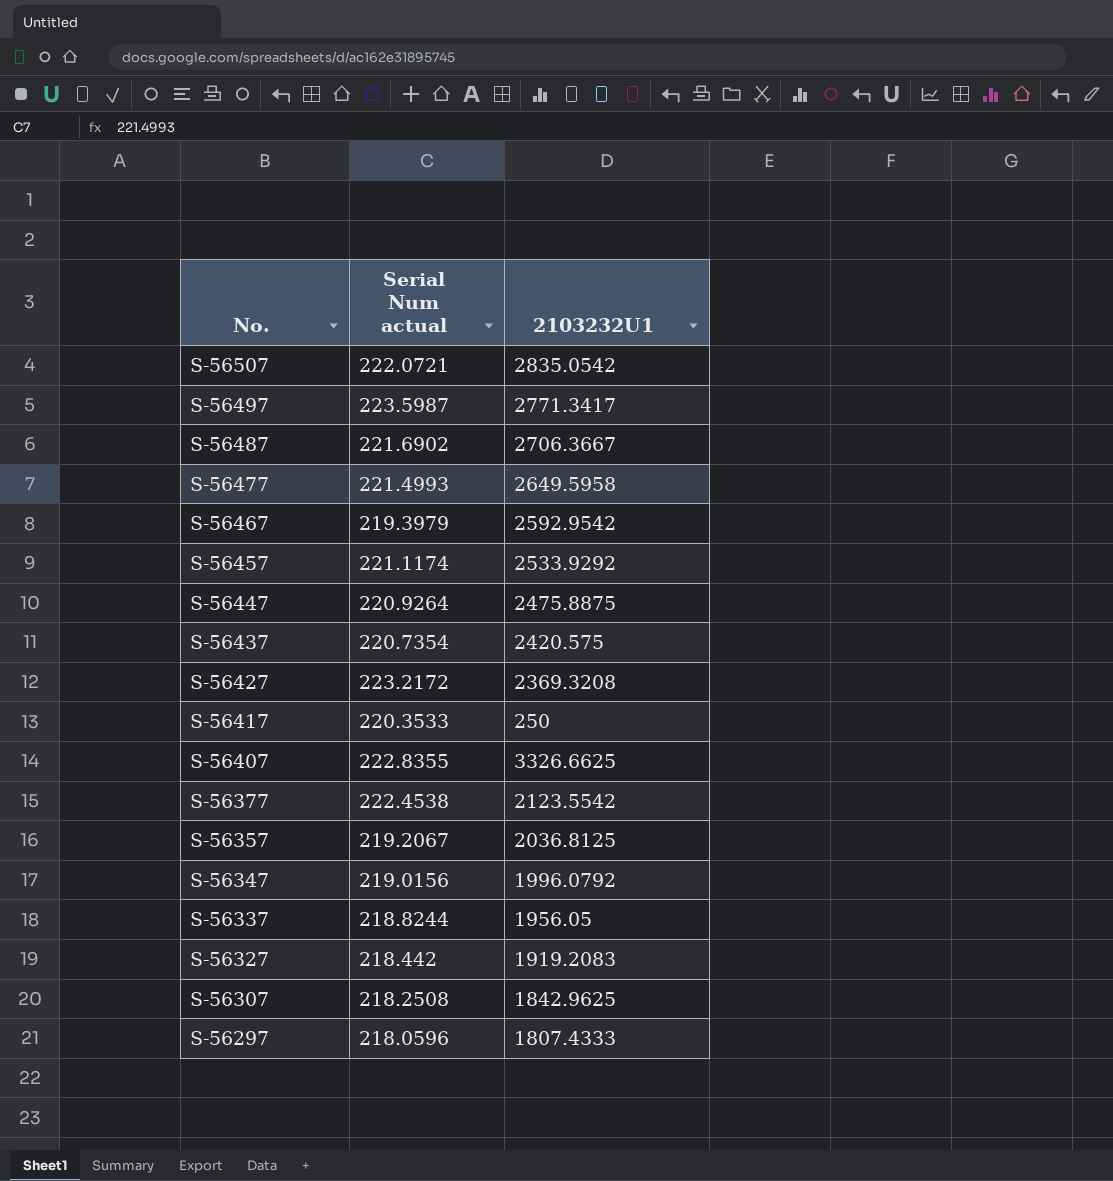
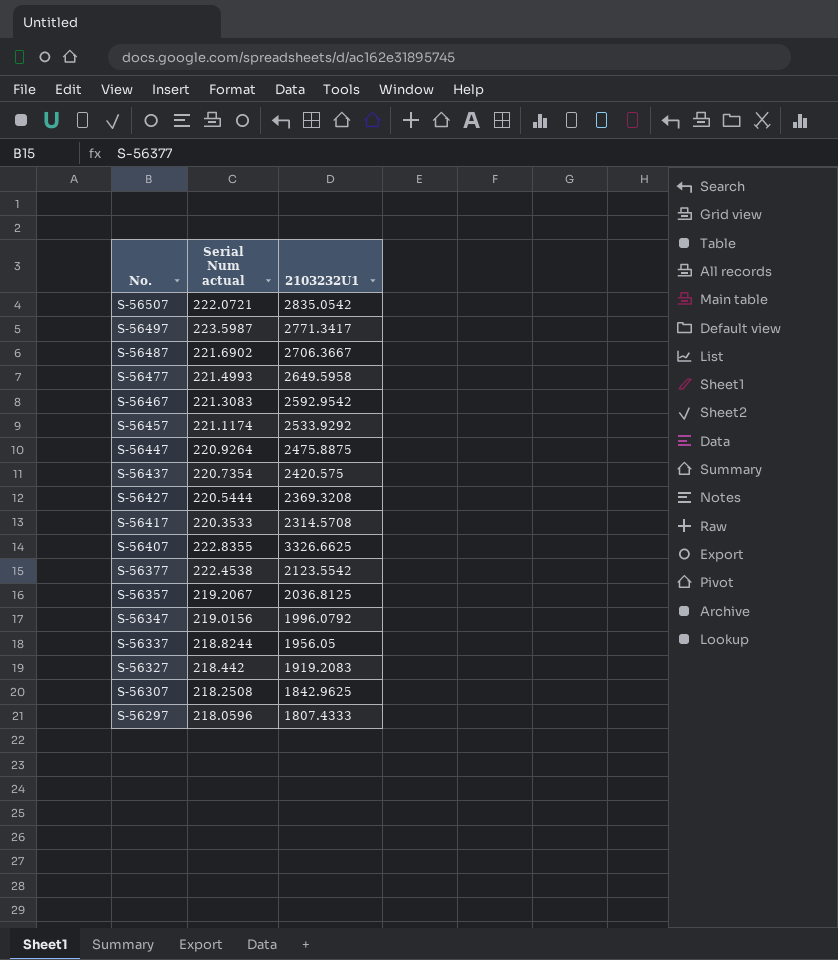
S-56467 | Serial Num actual: 219.3979 -> 221.3083
S-56427 | Serial Num actual: 223.2172 -> 220.5444
S-56417 | 2103232U1: 250 -> 2314.5708

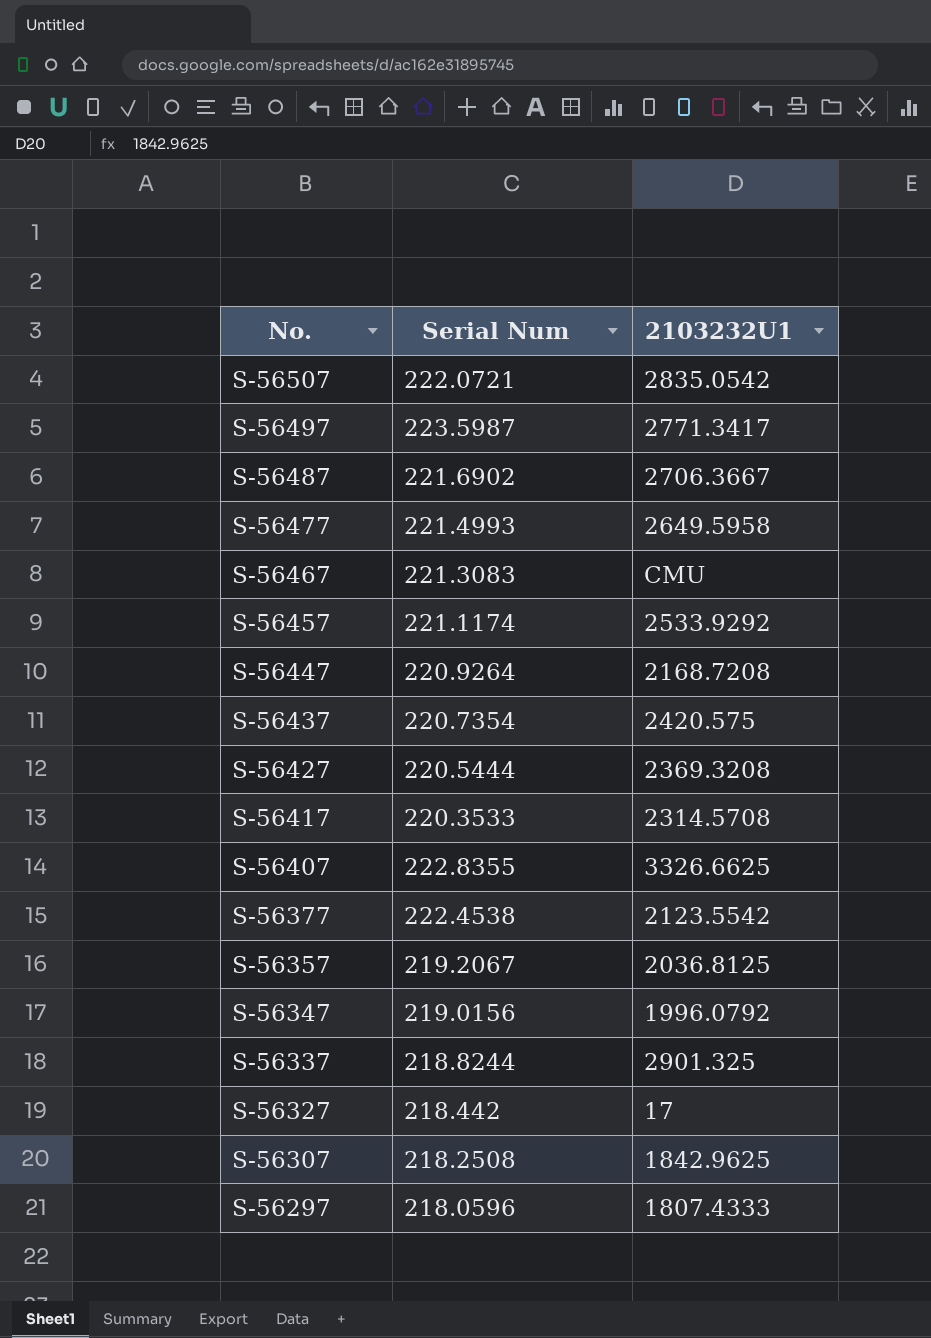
column name: Serial Num actual -> Serial Num
S-56467 | 2103232U1: 2592.9542 -> CMU
S-56447 | 2103232U1: 2475.8875 -> 2168.7208
S-56337 | 2103232U1: 1956.05 -> 2901.325
S-56327 | 2103232U1: 1919.2083 -> 17

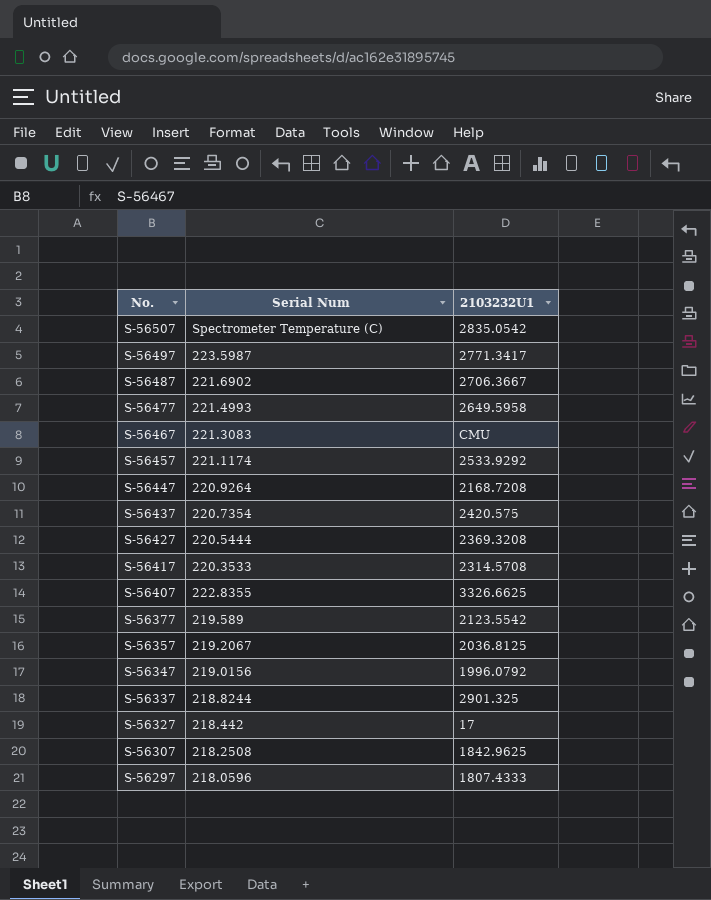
S-56507 | Serial Num: 222.0721 -> Spectrometer Temperature (C)
S-56377 | Serial Num: 222.4538 -> 219.589

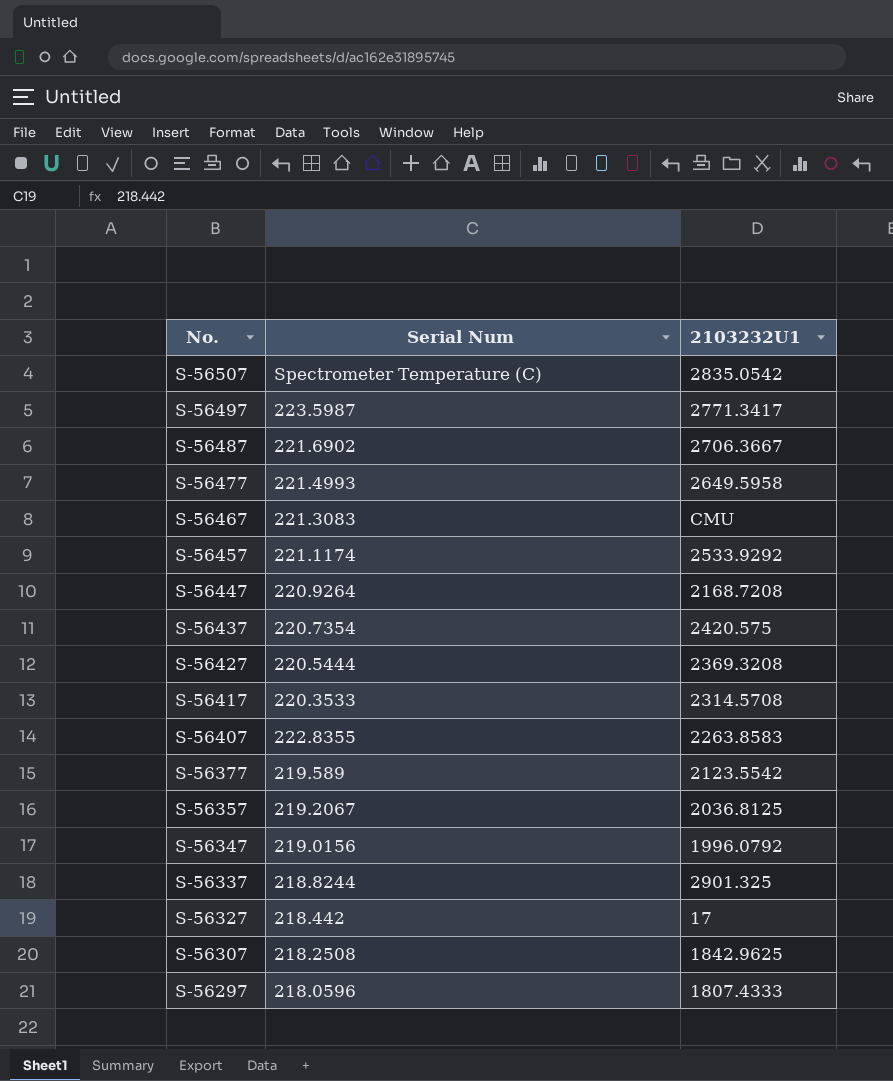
S-56407 | 2103232U1: 3326.6625 -> 2263.8583

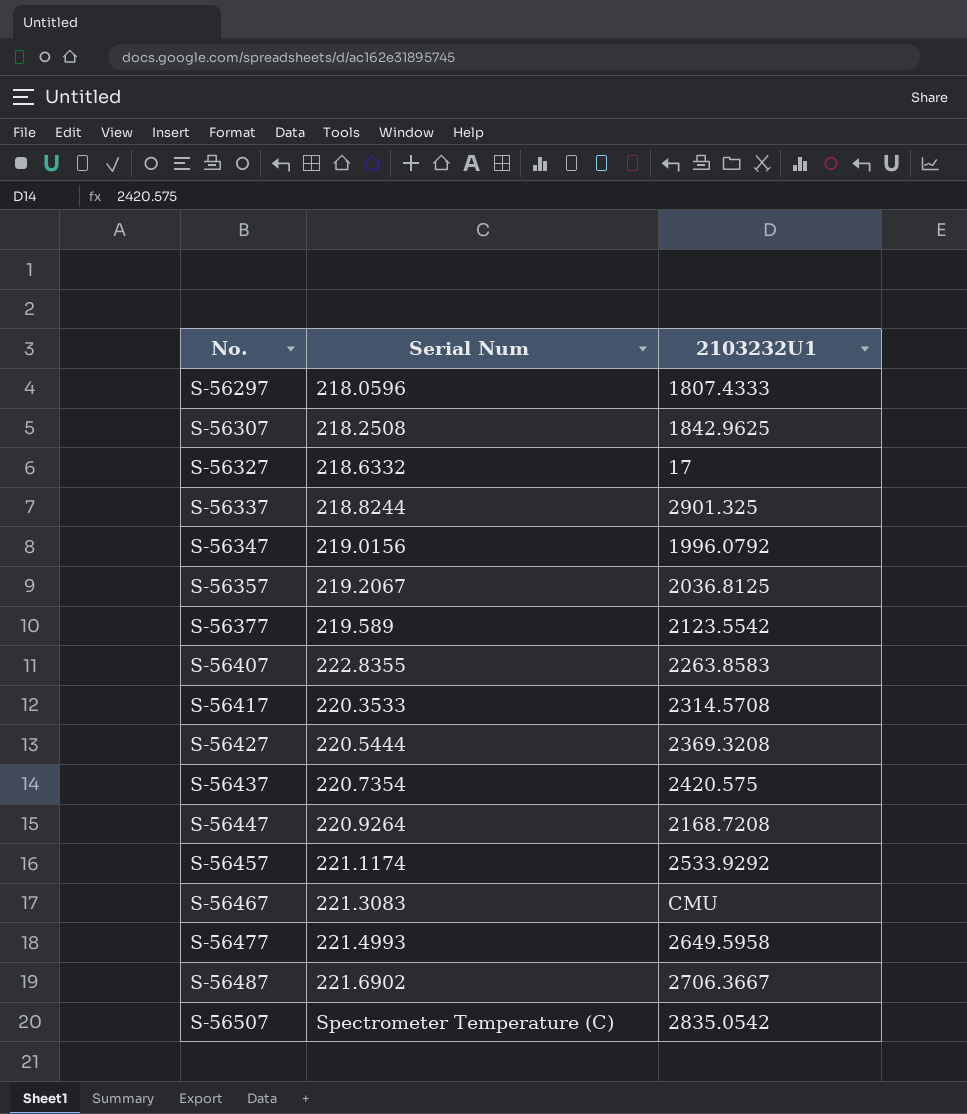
row order: No. descending -> No. ascending
row S-56497: 223.5987 | 2771.3417 -> none
S-56327 | Serial Num: 218.442 -> 218.6332

